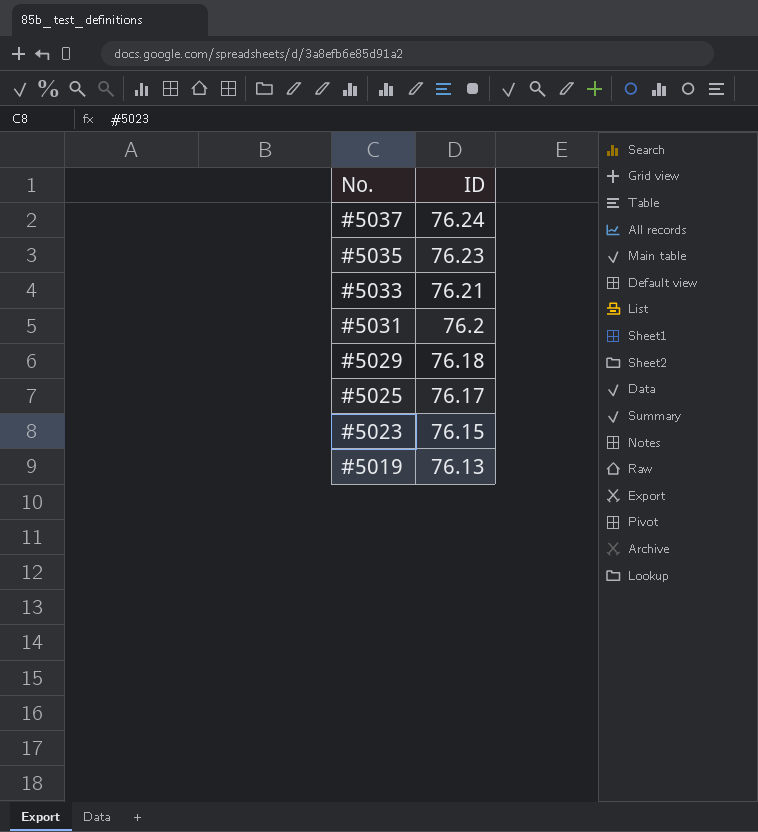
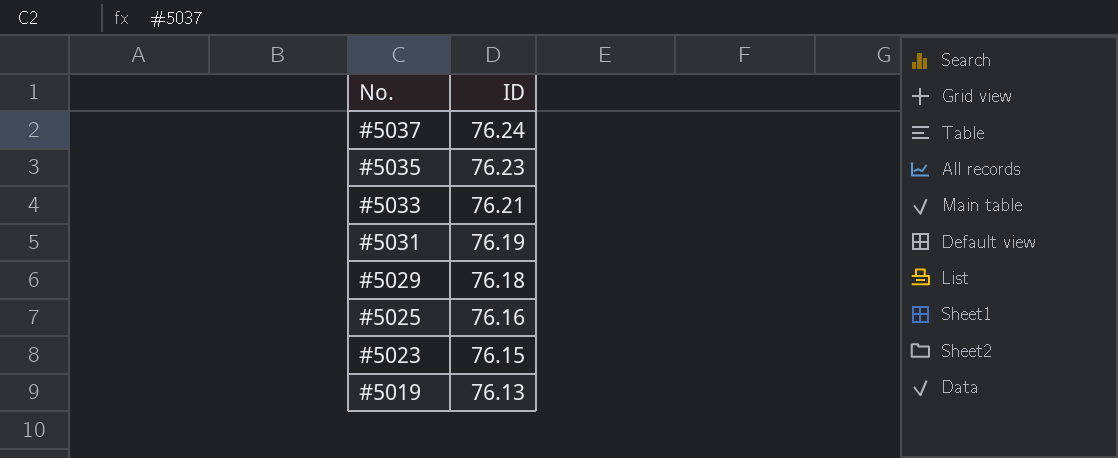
#5031 | ID: 76.2 -> 76.19
#5025 | ID: 76.17 -> 76.16

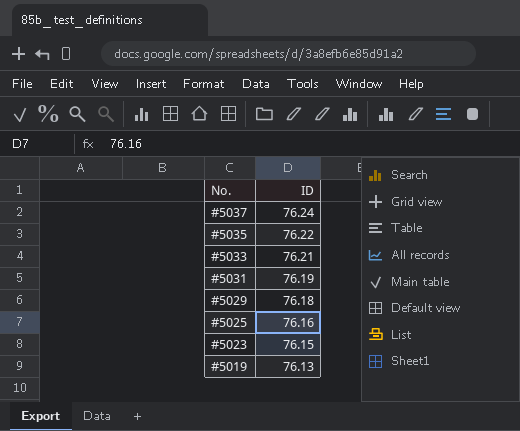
#5035 | ID: 76.23 -> 76.22

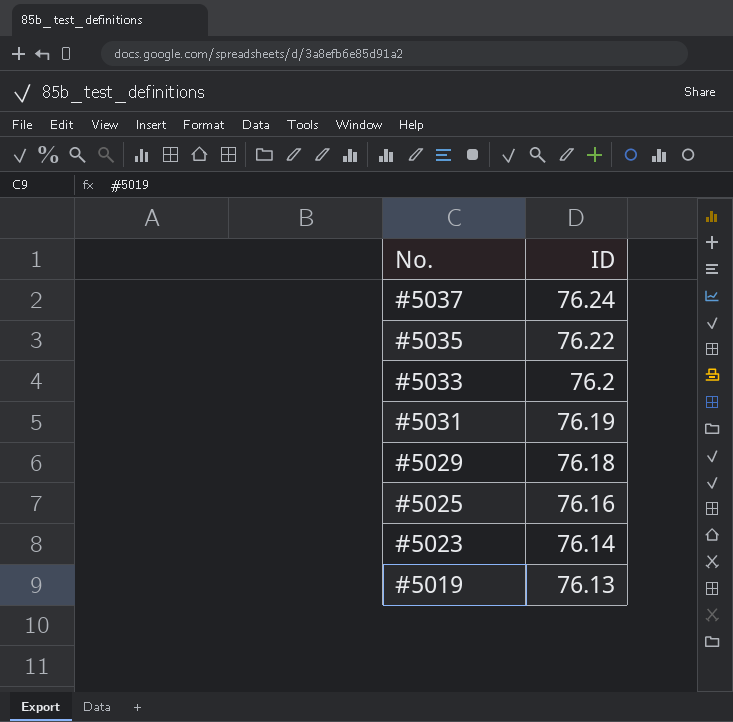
#5033 | ID: 76.21 -> 76.2
#5023 | ID: 76.15 -> 76.14

